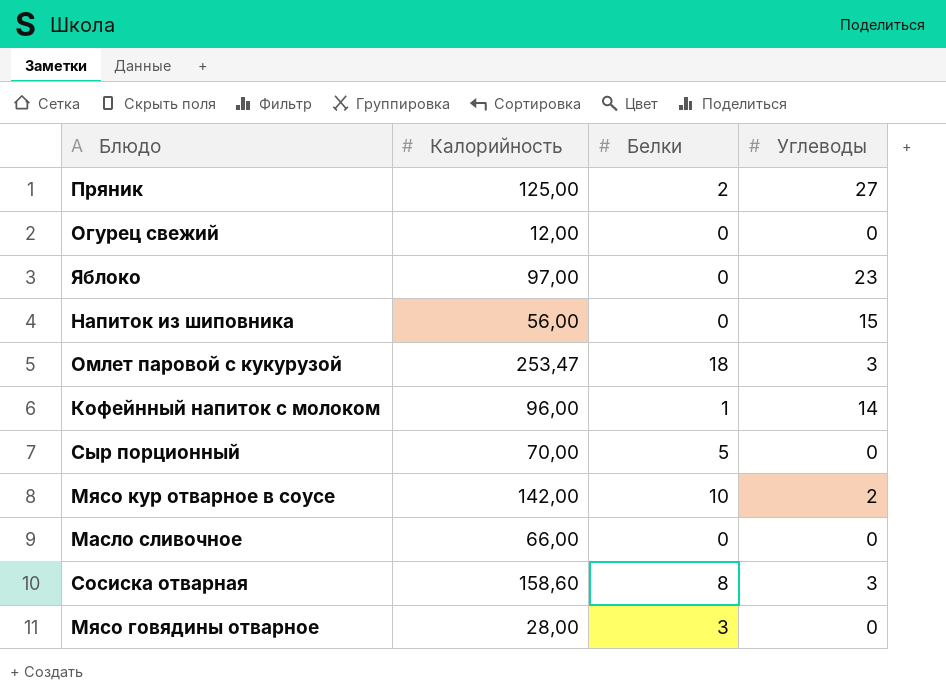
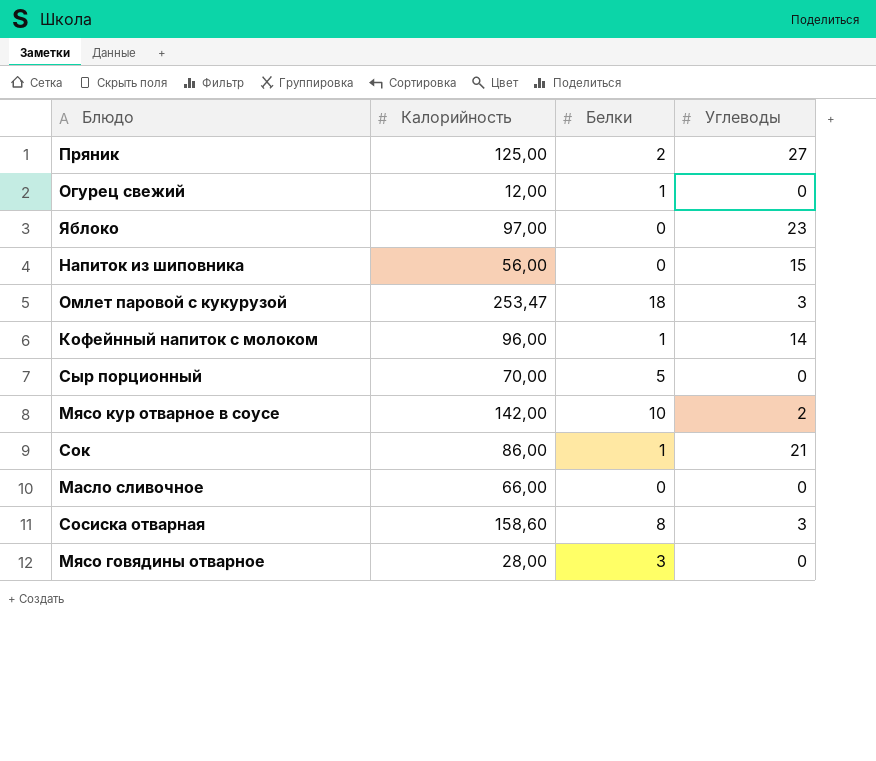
Огурец свежий | Белки: 0 -> 1
row Сок: none -> 86,00 | 1 | 21

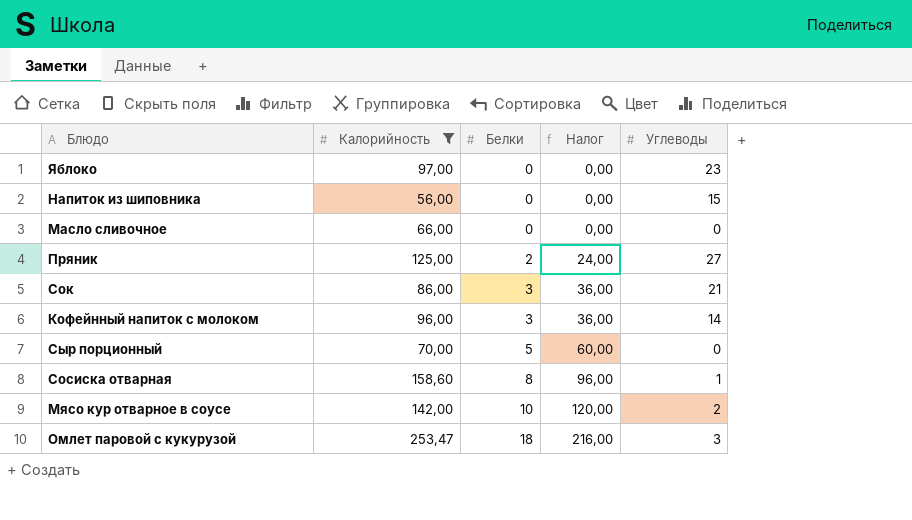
filter: none -> Калорийность >= 56,00
row order: none -> Белки ascending
column Налог | formula: none -> [Белки] * 12
Сок | Белки: 1 -> 3
Кофейнный напиток с молоком | Белки: 1 -> 3
Сосиска отварная | Углеводы: 3 -> 1

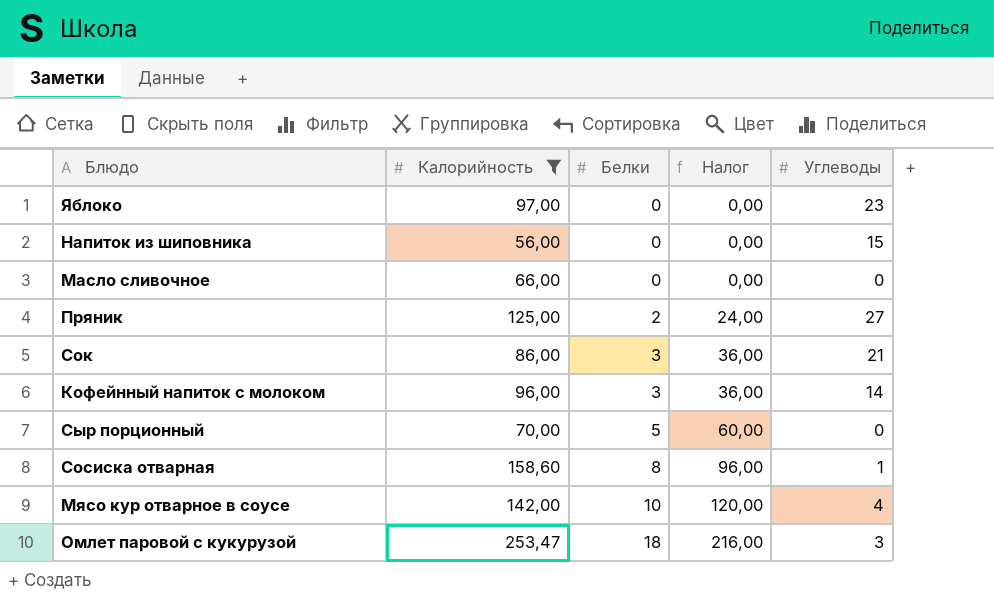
Мясо кур отварное в соусе | Углеводы: 2 -> 4

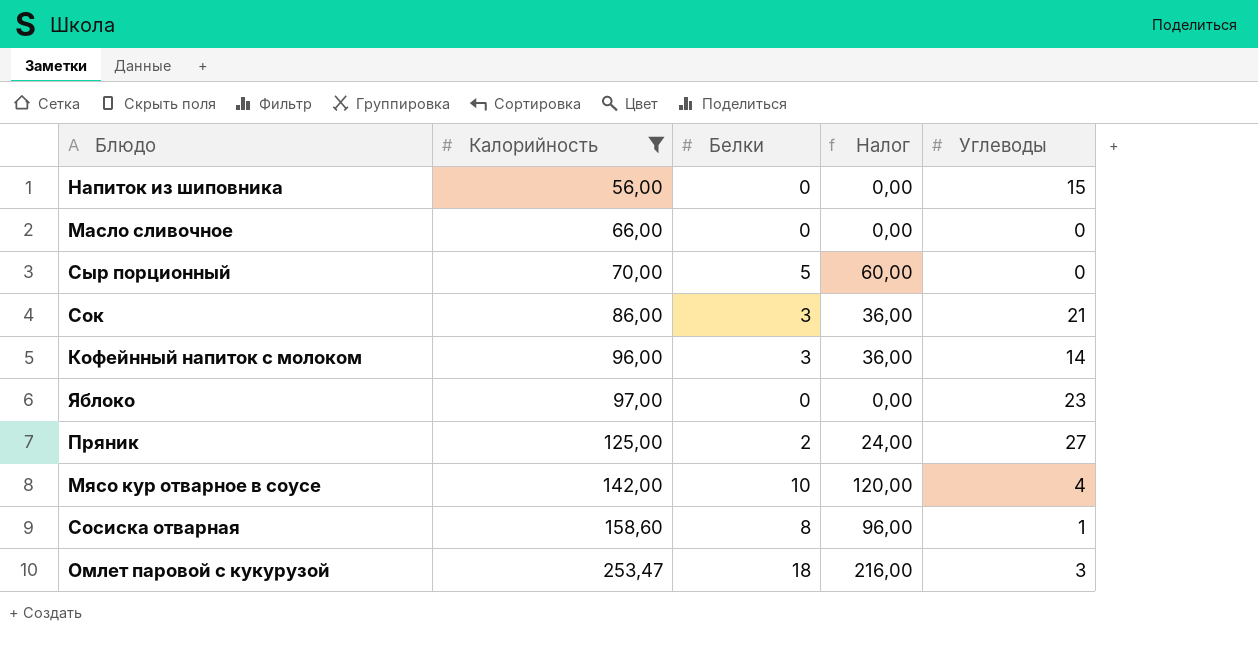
row order: Белки ascending -> Калорийность ascending

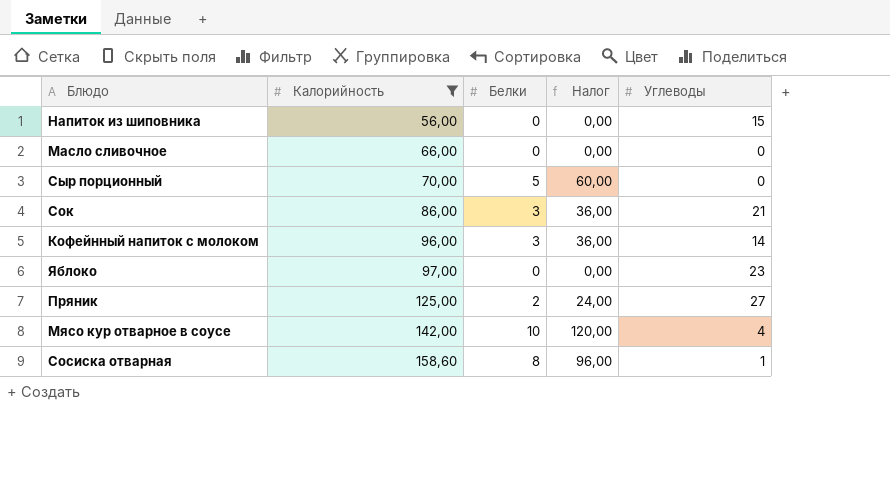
row Омлет паровой с кукурузой: 253,47 | 18 | 216,00 | 3 -> none

